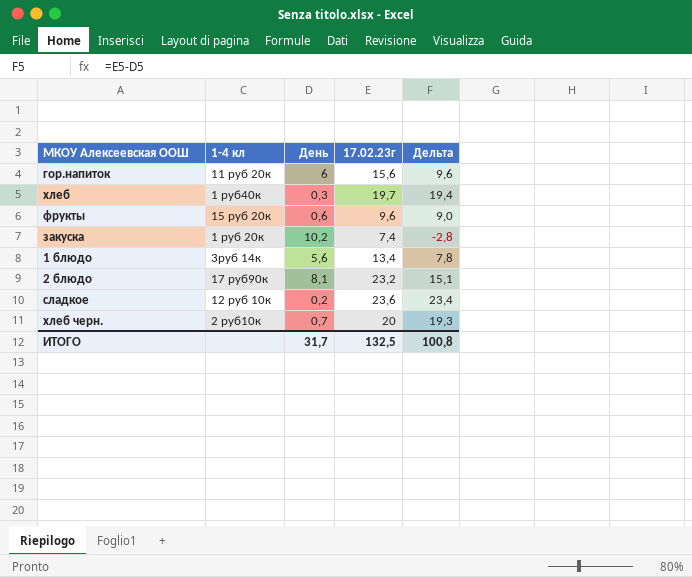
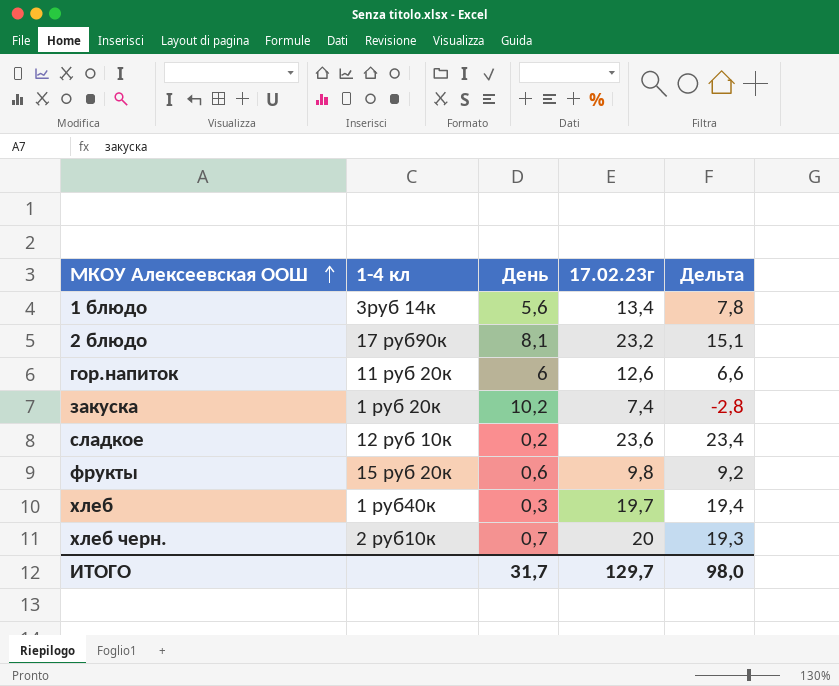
row order: none -> МКОУ Алексеевская ООШ ascending
гор.напиток | 17.02.23г: 15,6 -> 12,6
гор.напиток | Дельта: 9,6 -> 6,6
фрукты | 17.02.23г: 9,6 -> 9,8
фрукты | Дельта: 9,0 -> 9,2
ИТОГО | 17.02.23г: 132,5 -> 129,7
ИТОГО | Дельта: 100,8 -> 98,0

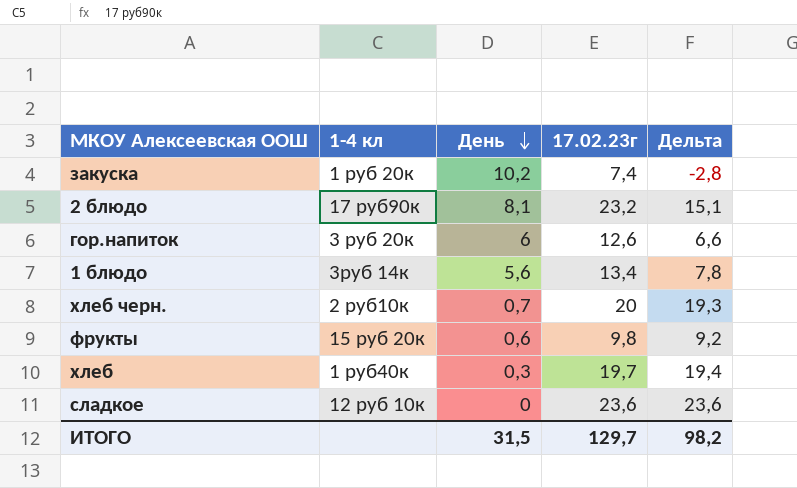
row order: МКОУ Алексеевская ООШ ascending -> День descending
гор.напиток | 1-4 кл: 11 руб 20к -> 3 руб 20к
сладкое | День: 0,2 -> 0
сладкое | Дельта: 23,4 -> 23,6
ИТОГО | День: 31,7 -> 31,5
ИТОГО | Дельта: 98,0 -> 98,2

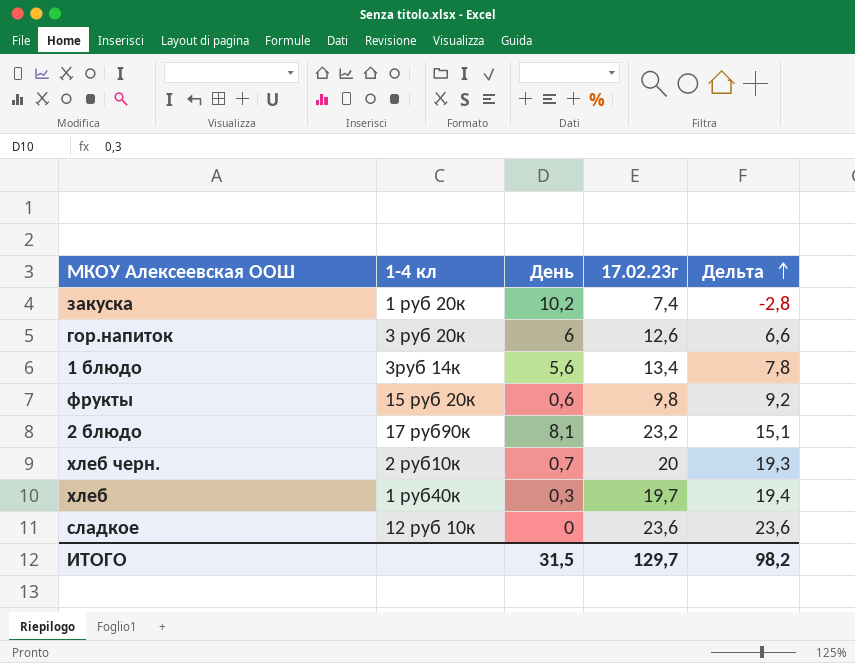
row order: День descending -> Дельта ascending

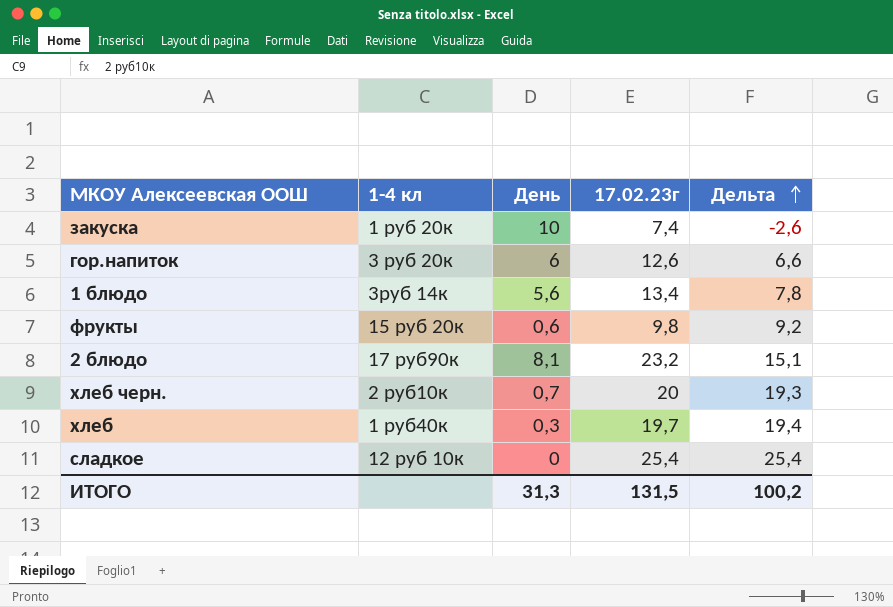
закуска | День: 10,2 -> 10
закуска | Дельта: -2,8 -> -2,6
сладкое | 17.02.23г: 23,6 -> 25,4
сладкое | Дельта: 23,6 -> 25,4
ИТОГО | День: 31,5 -> 31,3
ИТОГО | 17.02.23г: 129,7 -> 131,5
ИТОГО | Дельта: 98,2 -> 100,2

